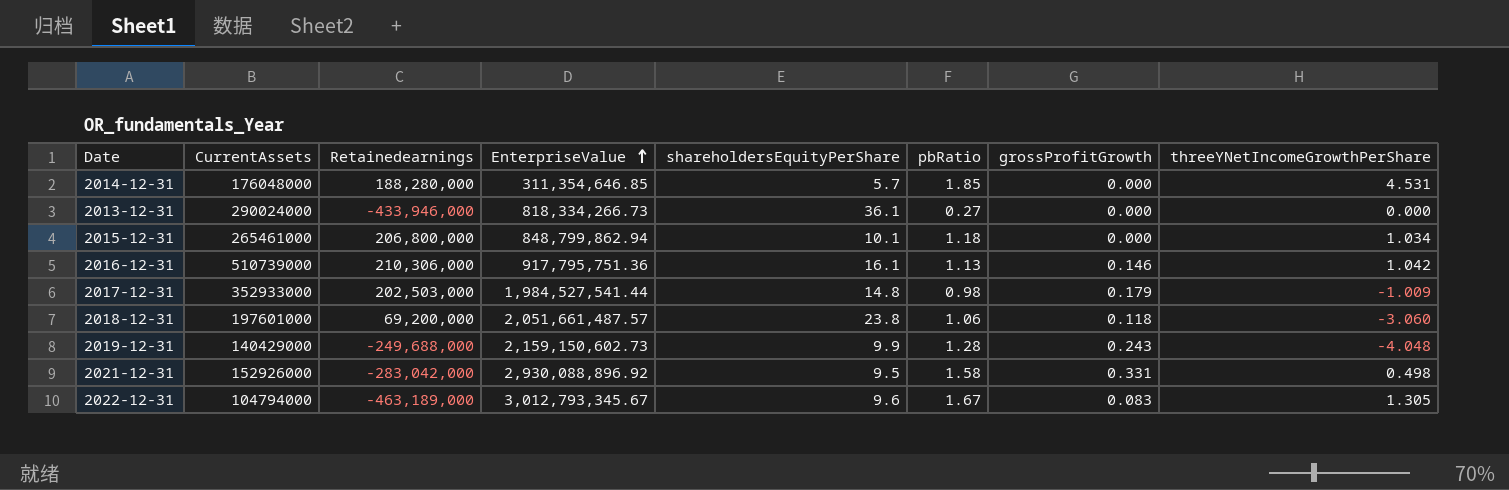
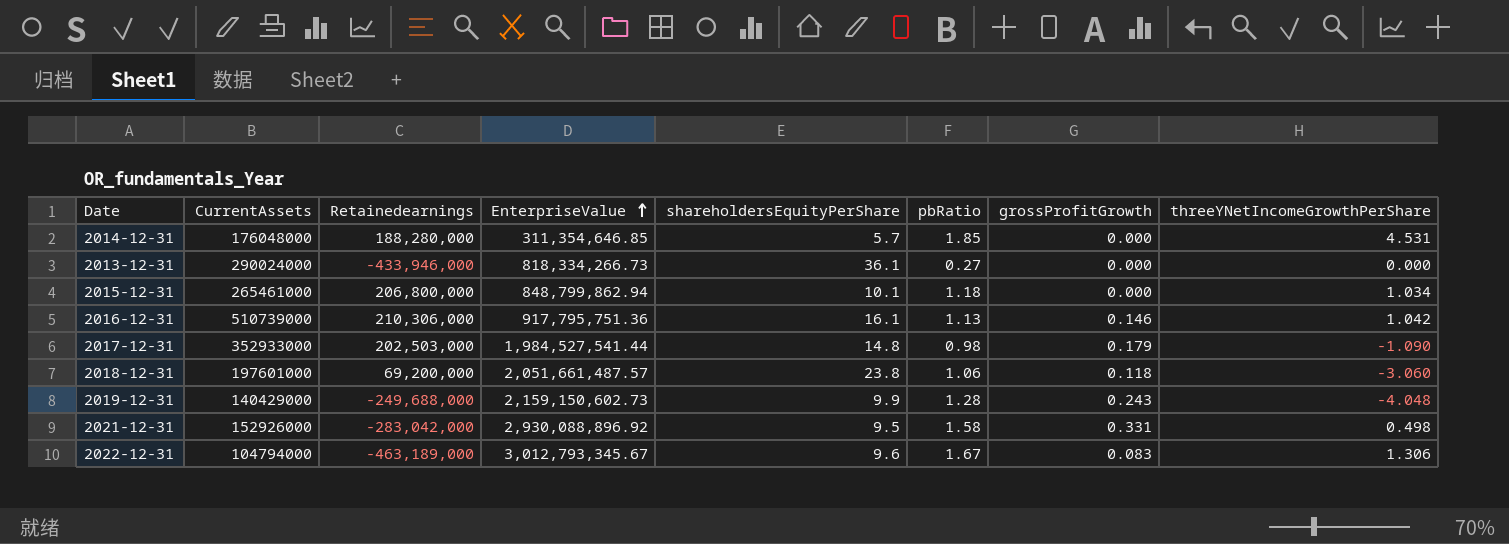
2017-12-31 | threeYNetIncomeGrowthPerShare: -1.009 -> -1.090
2022-12-31 | threeYNetIncomeGrowthPerShare: 1.305 -> 1.306

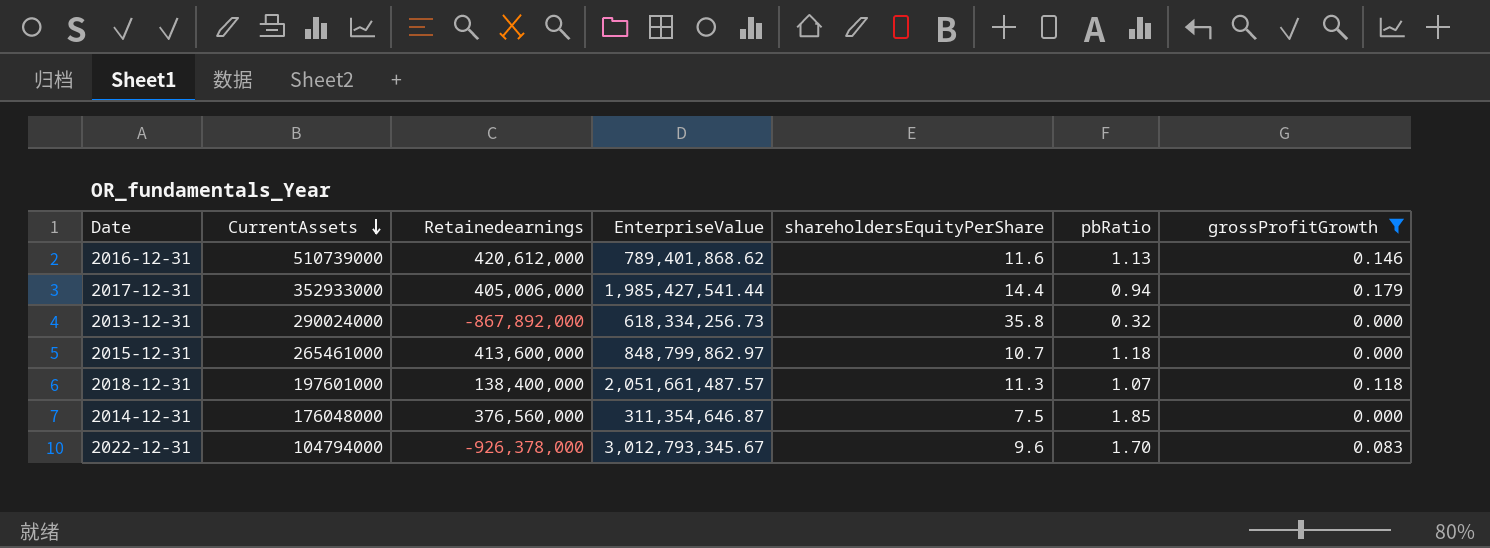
filter: none -> grossProfitGrowth <= 0.179
row order: EnterpriseValue ascending -> CurrentAssets descending
column threeYNetIncomeGrowthPerShare | position: 8 -> none
2016-12-31 | Retainedearnings: 210,306,000 -> 420,612,000
2016-12-31 | EnterpriseValue: 917,795,751.36 -> 789,401,868.62
2016-12-31 | shareholdersEquityPerShare: 16.1 -> 11.6
2017-12-31 | Retainedearnings: 202,503,000 -> 405,006,000
2017-12-31 | EnterpriseValue: 1,984,527,541.44 -> 1,985,427,541.44
2017-12-31 | shareholdersEquityPerShare: 14.8 -> 14.4
2017-12-31 | pbRatio: 0.98 -> 0.94
2013-12-31 | Retainedearnings: -433,946,000 -> -867,892,000
2013-12-31 | EnterpriseValue: 818,334,266.73 -> 618,334,256.73
2013-12-31 | shareholdersEquityPerShare: 36.1 -> 35.8
2013-12-31 | pbRatio: 0.27 -> 0.32
2015-12-31 | Retainedearnings: 206,800,000 -> 413,600,000
2015-12-31 | EnterpriseValue: 848,799,862.94 -> 848,799,862.97
2015-12-31 | shareholdersEquityPerShare: 10.1 -> 10.7
2018-12-31 | Retainedearnings: 69,200,000 -> 138,400,000
2018-12-31 | shareholdersEquityPerShare: 23.8 -> 11.3
2018-12-31 | pbRatio: 1.06 -> 1.07
2014-12-31 | Retainedearnings: 188,280,000 -> 376,560,000
2014-12-31 | EnterpriseValue: 311,354,646.85 -> 311,354,646.87
2014-12-31 | shareholdersEquityPerShare: 5.7 -> 7.5
2022-12-31 | Retainedearnings: -463,189,000 -> -926,378,000
2022-12-31 | pbRatio: 1.67 -> 1.70

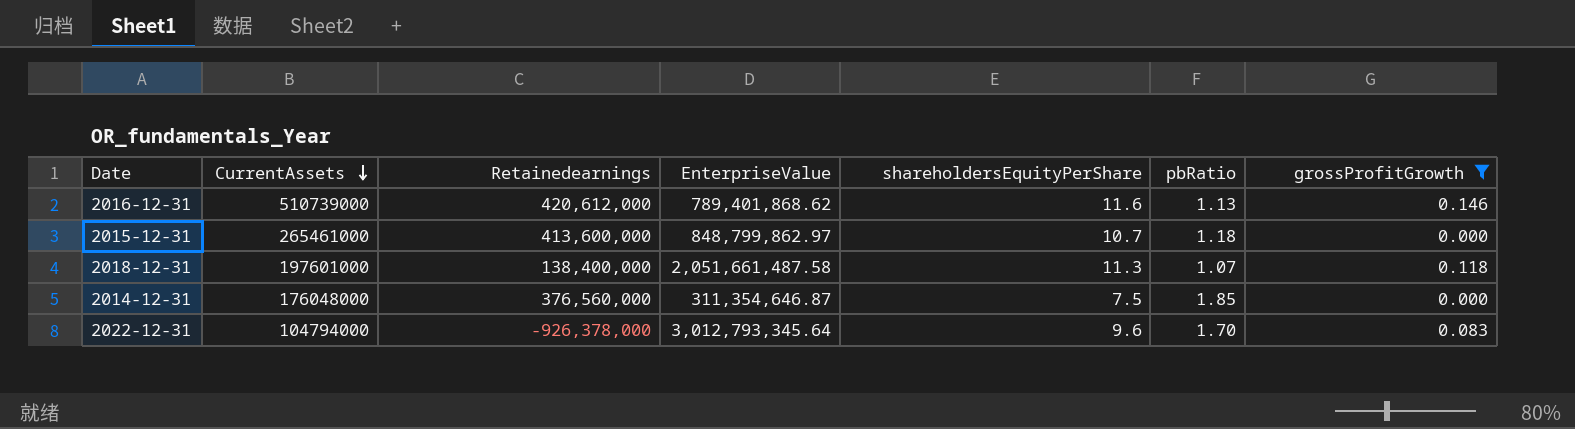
row 2017-12-31: 352933000 | 405,006,000 | 1,985,427,541.44 | 14.4 | 0.94 | 0.179 -> none
row 2013-12-31: 290024000 | -867,892,000 | 618,334,256.73 | 35.8 | 0.32 | 0.000 -> none
2018-12-31 | EnterpriseValue: 2,051,661,487.57 -> 2,051,661,487.58
2022-12-31 | EnterpriseValue: 3,012,793,345.67 -> 3,012,793,345.64

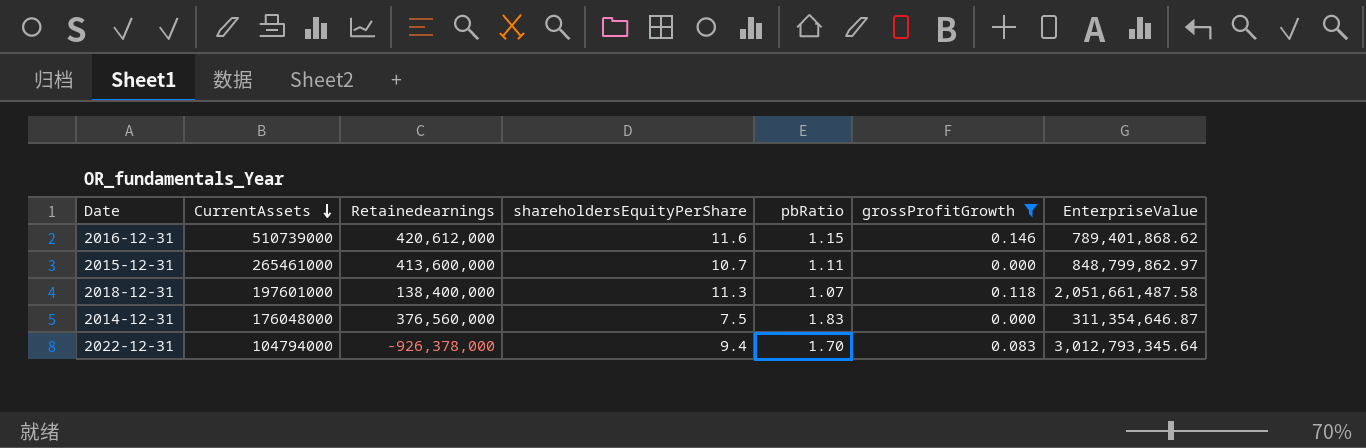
column EnterpriseValue | position: 4 -> 7
2016-12-31 | pbRatio: 1.13 -> 1.15
2015-12-31 | pbRatio: 1.18 -> 1.11
2014-12-31 | pbRatio: 1.85 -> 1.83
2022-12-31 | shareholdersEquityPerShare: 9.6 -> 9.4

